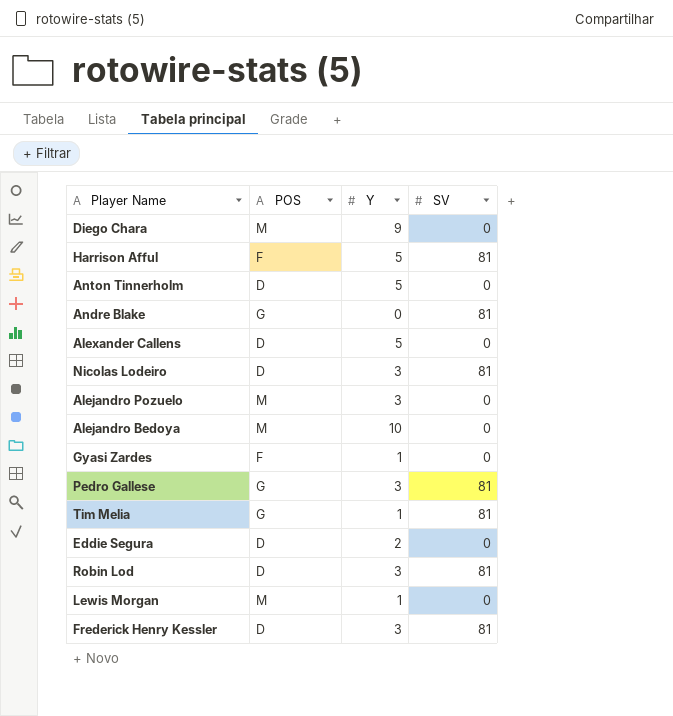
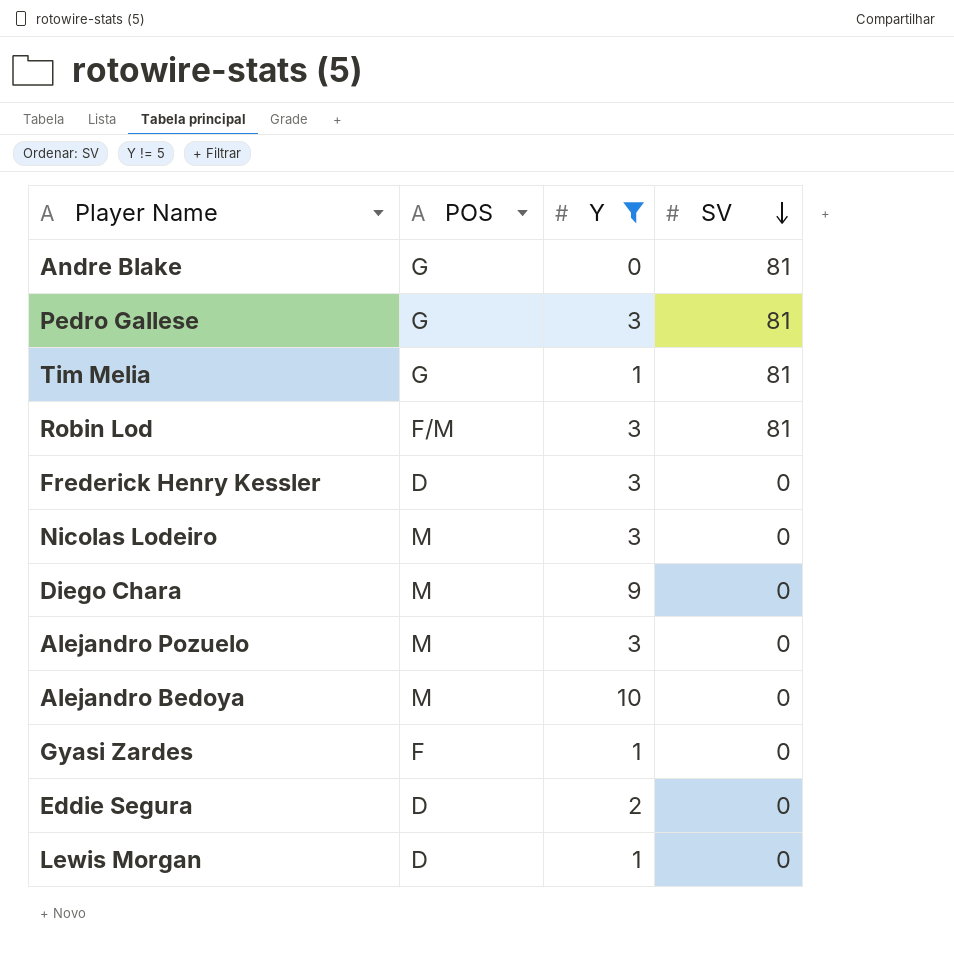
filter: none -> Y != 5
row order: none -> SV descending
Robin Lod | POS: D -> F/M
Frederick Henry Kessler | SV: 81 -> 0
Nicolas Lodeiro | POS: D -> M
Nicolas Lodeiro | SV: 81 -> 0
Lewis Morgan | POS: M -> D

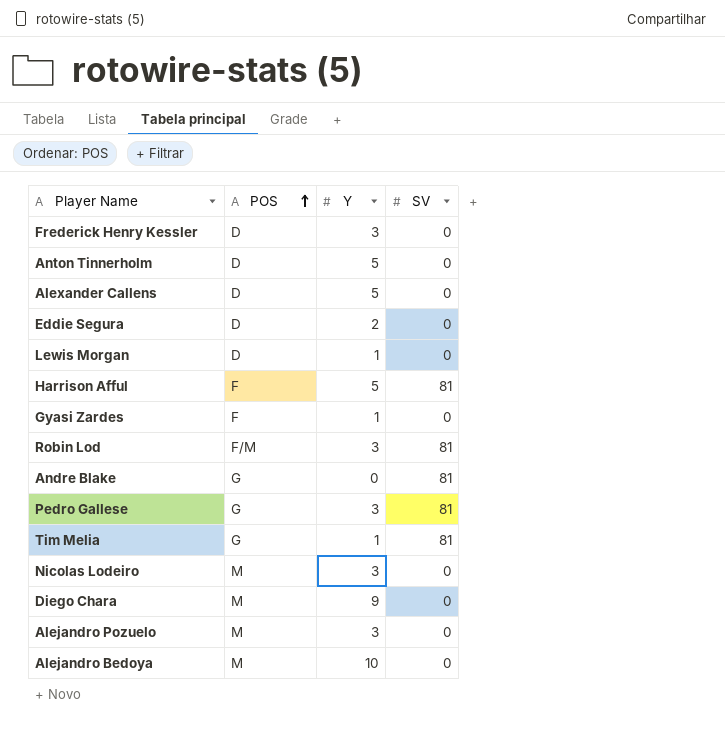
filter: Y != 5 -> none
row order: SV descending -> POS ascending

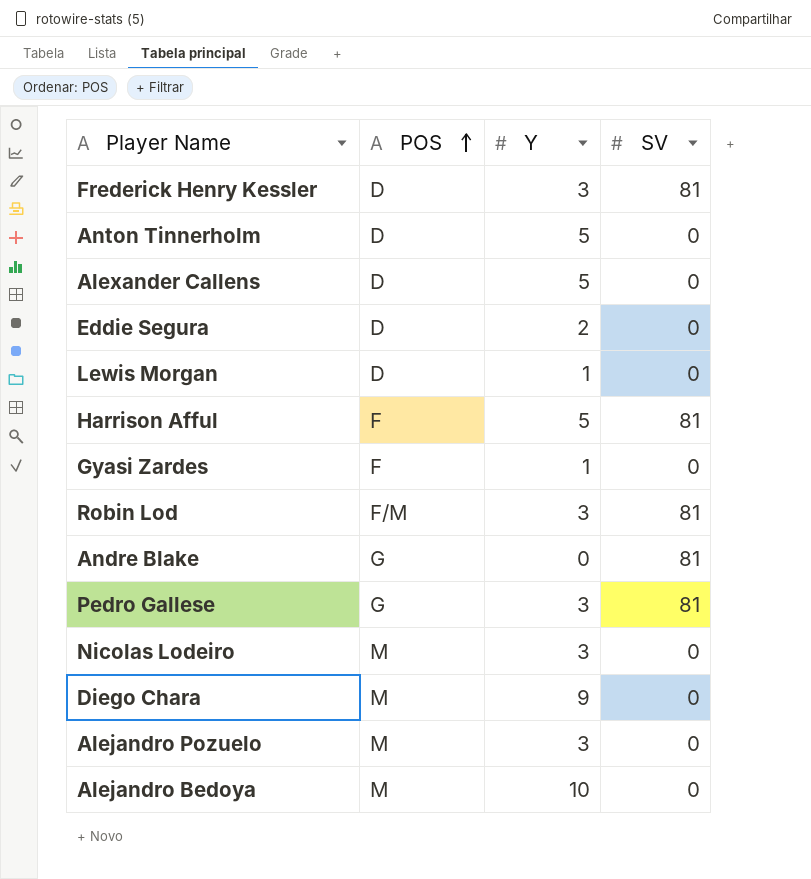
row Tim Melia: G | 1 | 81 -> none
Frederick Henry Kessler | SV: 0 -> 81

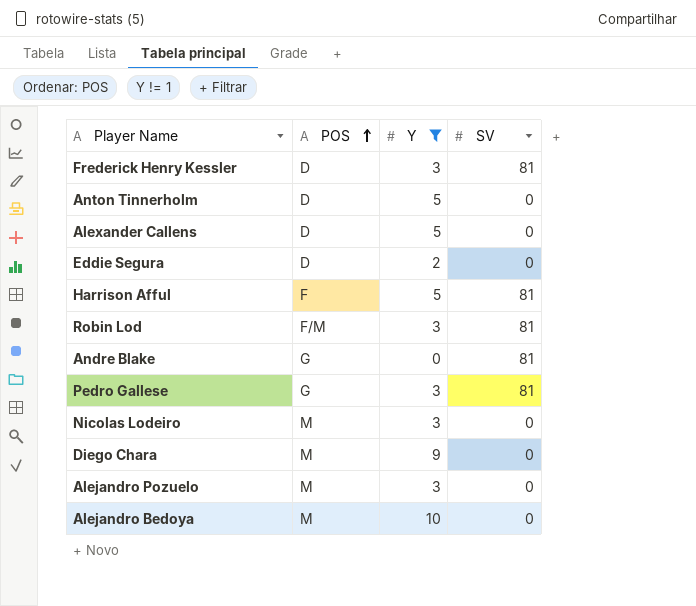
filter: none -> Y != 1

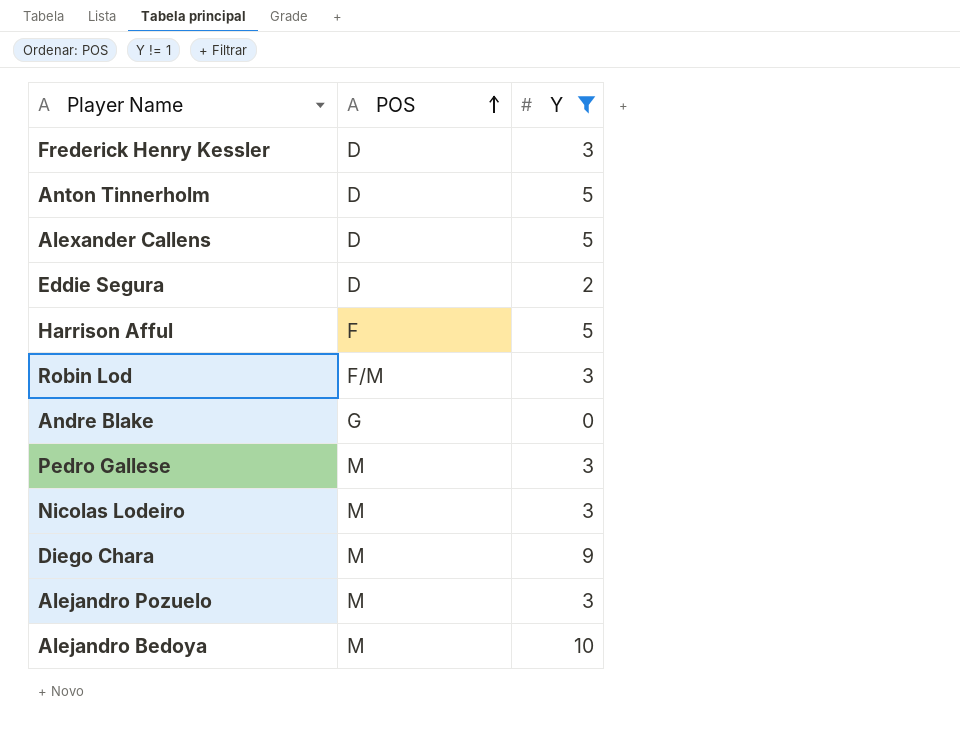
column SV | position: 4 -> none
Pedro Gallese | POS: G -> M

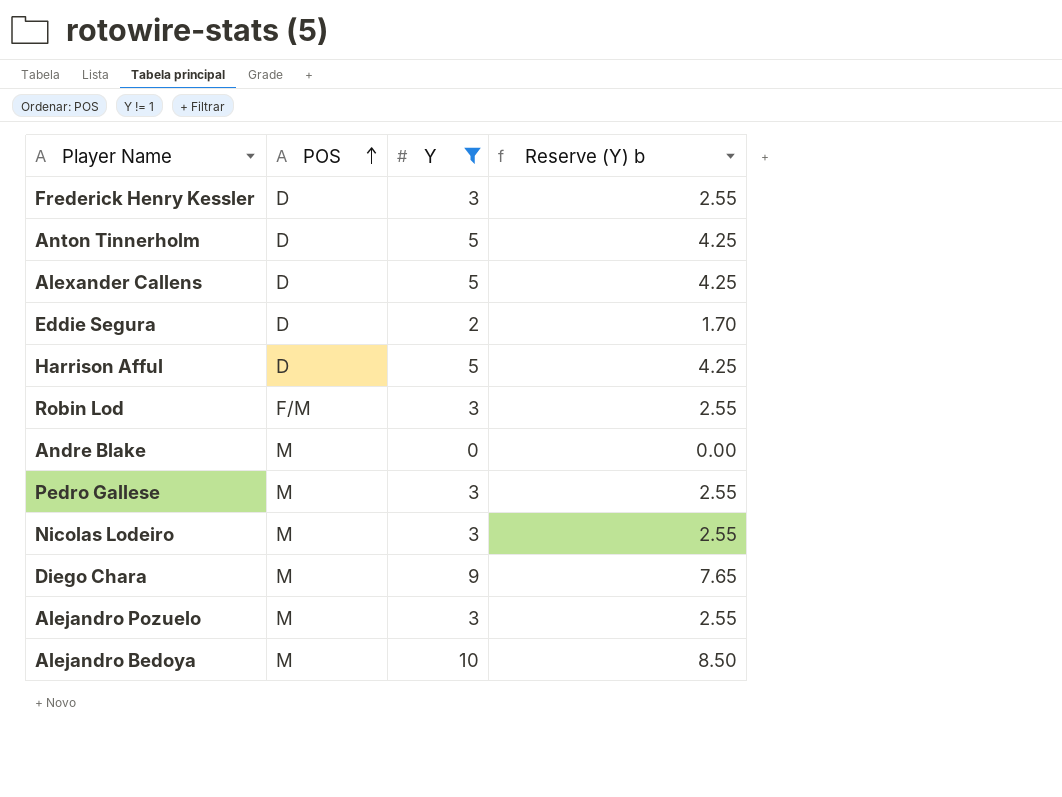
column Reserve (Y) b | formula: none -> [Y] * 0.85
Harrison Afful | POS: F -> D
Andre Blake | POS: G -> M

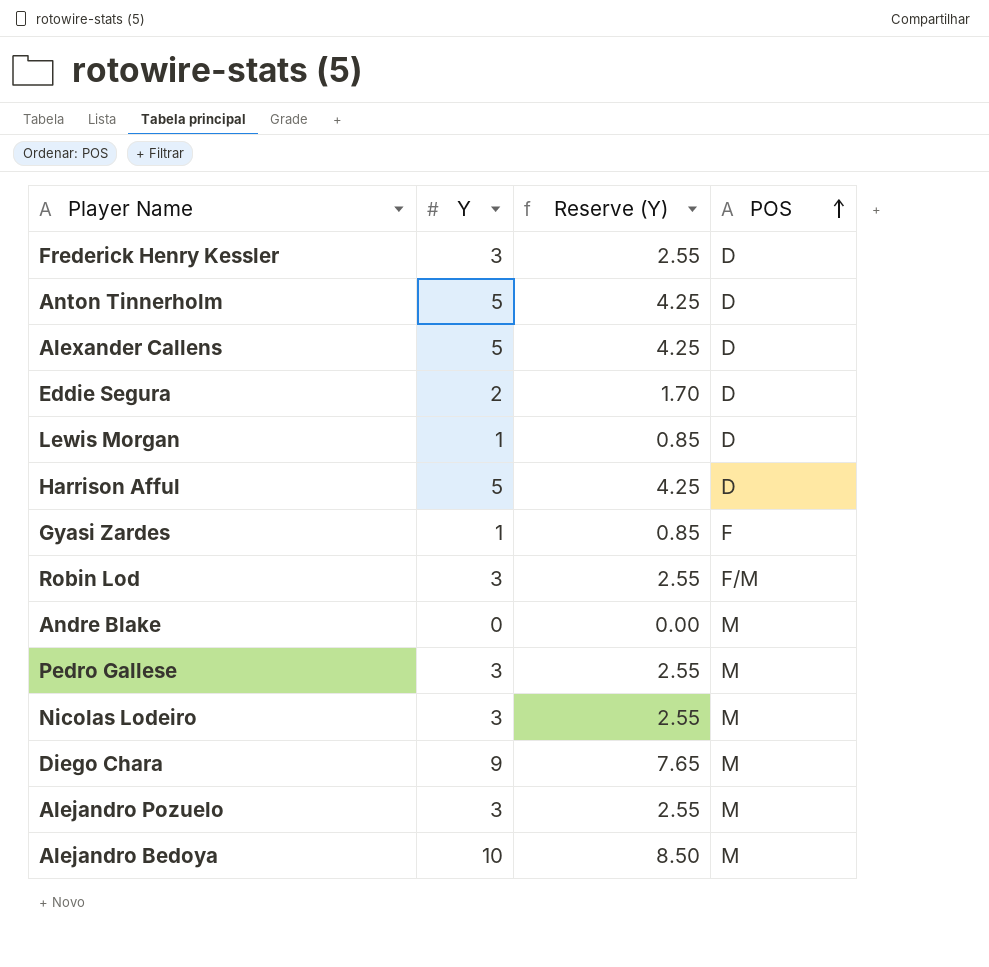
filter: Y != 1 -> none
column name: Reserve (Y) b -> Reserve (Y)
column POS | position: 2 -> 4

